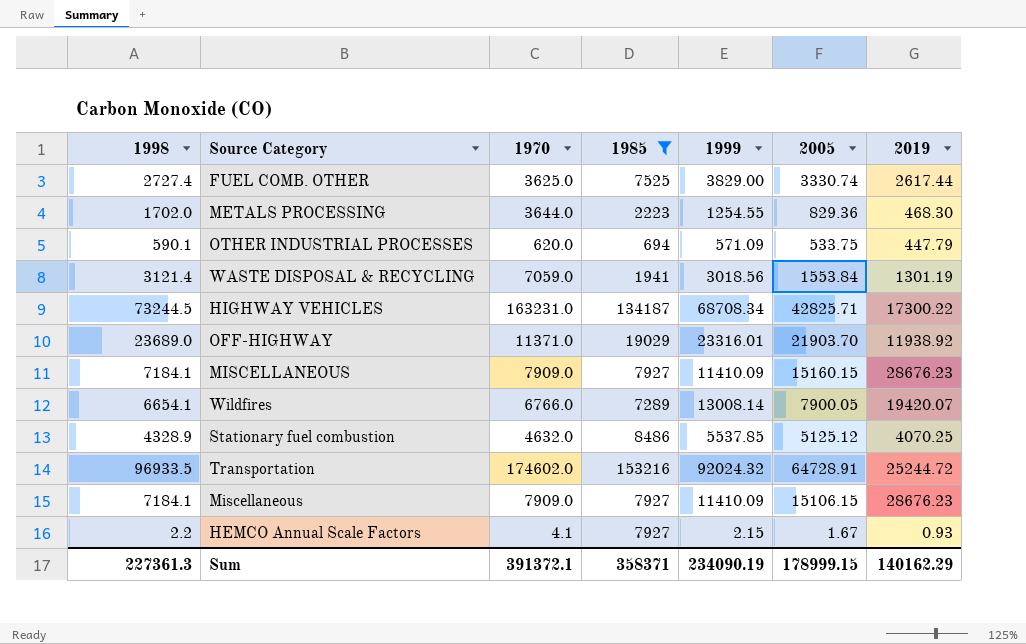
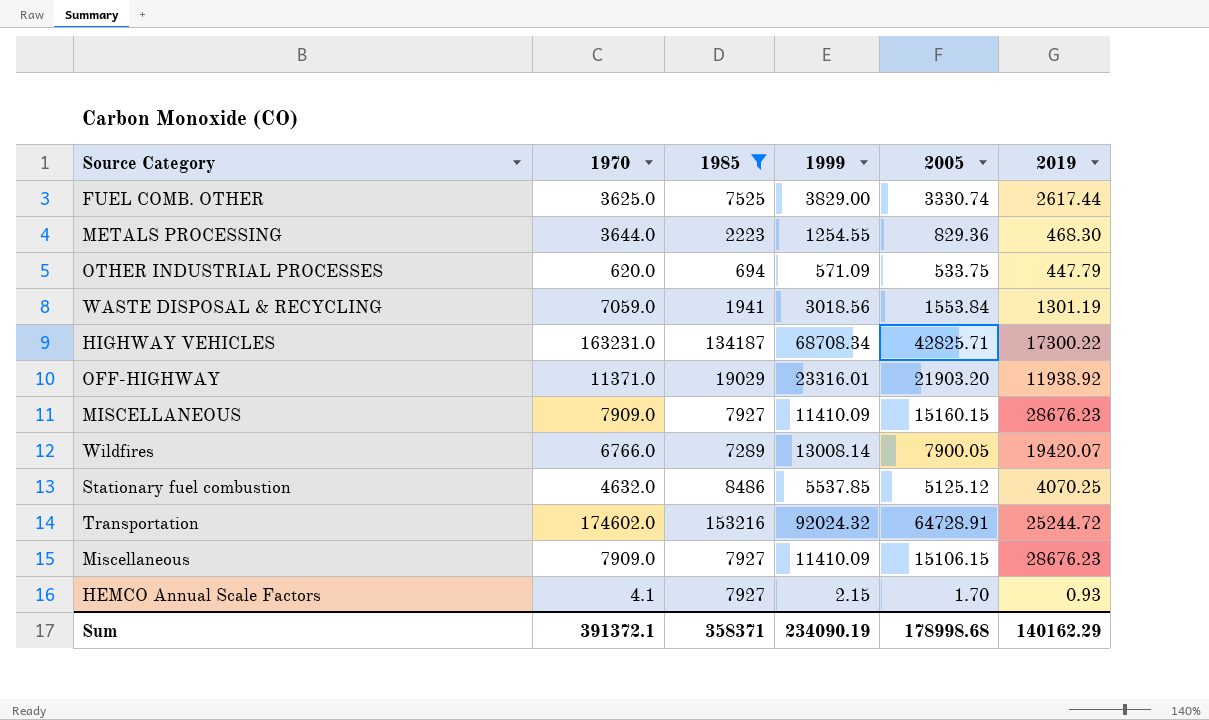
column 1998 | position: 1 -> none
OFF-HIGHWAY | 2005: 21903.70 -> 21903.20
HEMCO Annual Scale Factors | 2005: 1.67 -> 1.70
Sum | 2005: 178999.15 -> 178998.68

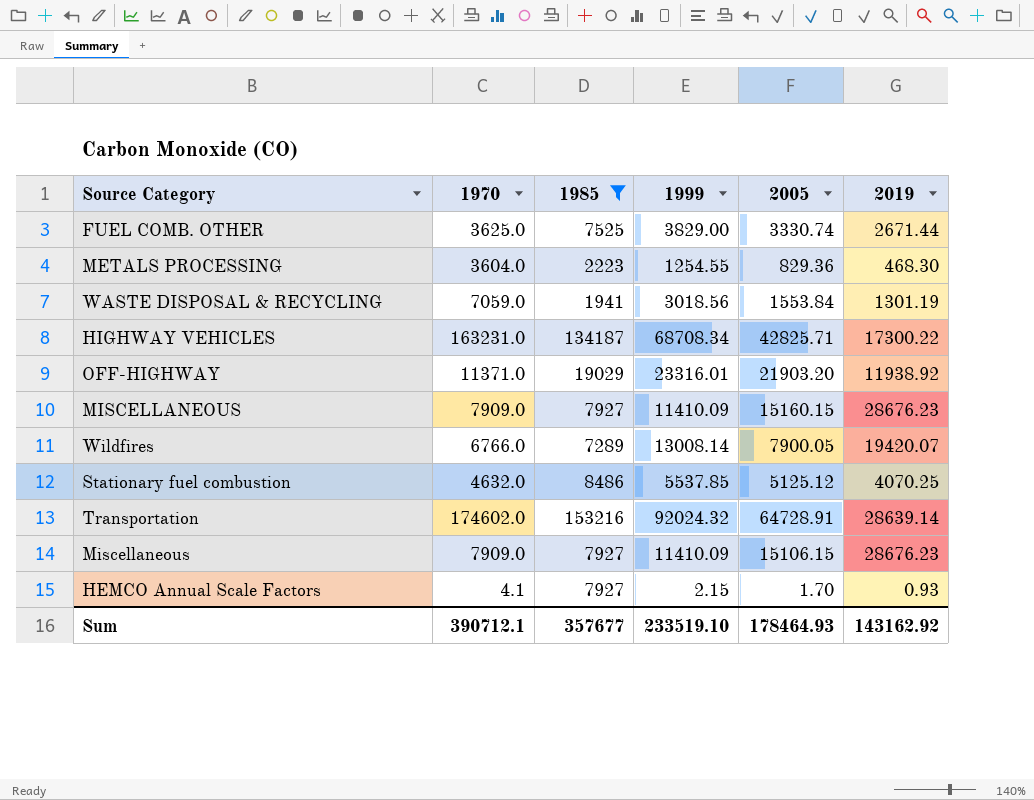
row OTHER INDUSTRIAL PROCESSES: 620.0 | 694 | 571.09 | 533.75 | 447.79 -> none
FUEL COMB. OTHER | 2019: 2617.44 -> 2671.44
METALS PROCESSING | 1970: 3644.0 -> 3604.0
Transportation | 2019: 25244.72 -> 28639.14
Sum | 1970: 391372.1 -> 390712.1
Sum | 1985: 358371 -> 357677
Sum | 1999: 234090.19 -> 233519.10
Sum | 2005: 178998.68 -> 178464.93
Sum | 2019: 140162.29 -> 143162.92

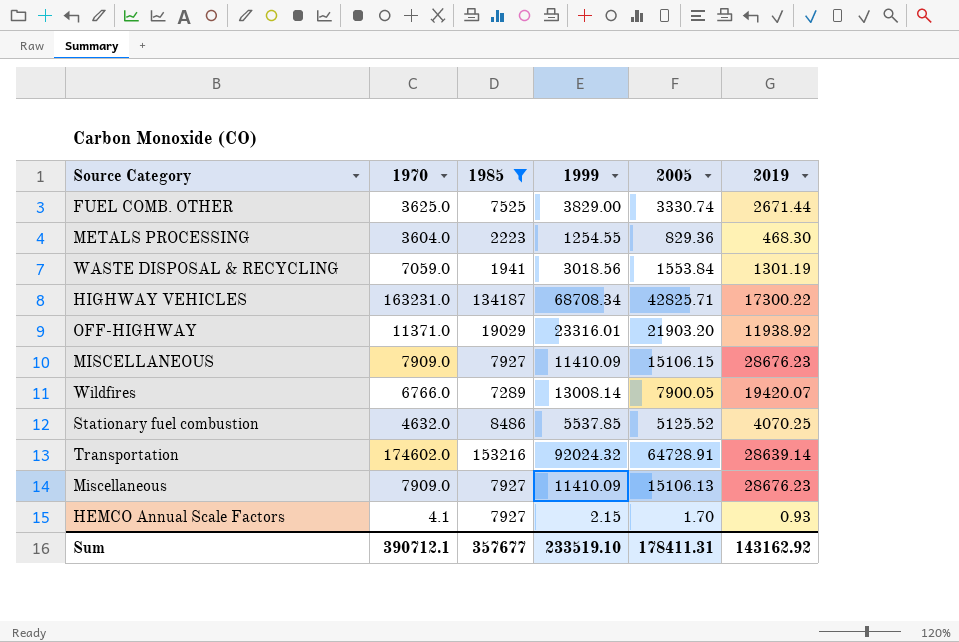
MISCELLANEOUS | 2005: 15160.15 -> 15106.15
Stationary fuel combustion | 2005: 5125.12 -> 5125.52
Miscellaneous | 2005: 15106.15 -> 15106.13
Sum | 2005: 178464.93 -> 178411.31

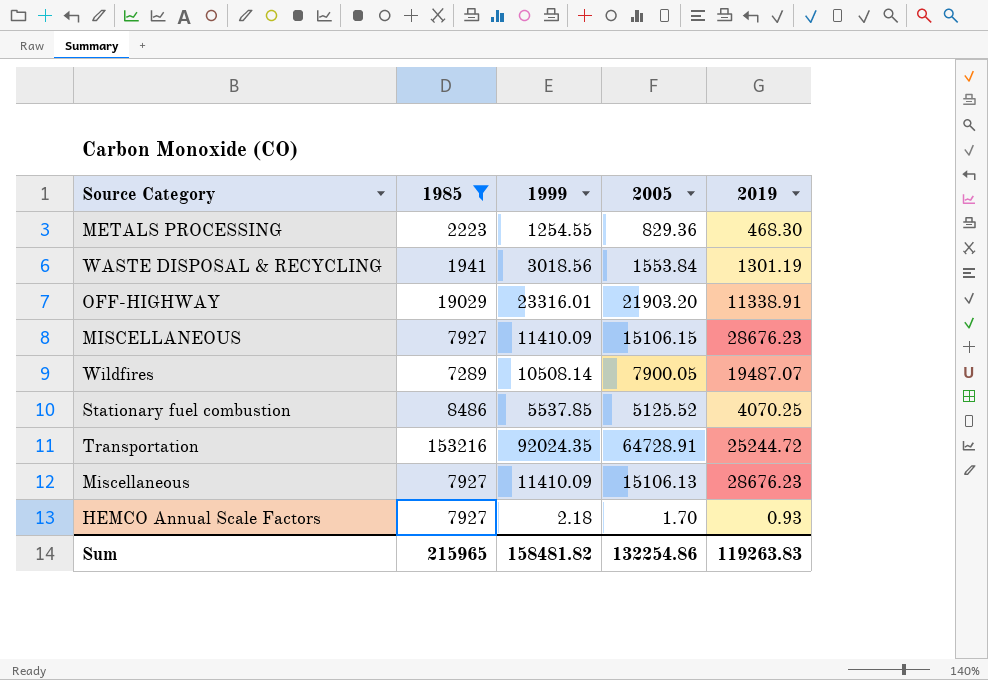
column 1970 | position: 2 -> none
row FUEL COMB. OTHER: 3625.0 | 7525 | 3829.00 | 3330.74 | 2671.44 -> none
row HIGHWAY VEHICLES: 163231.0 | 134187 | 68708.34 | 42825.71 | 17300.22 -> none
OFF-HIGHWAY | 2019: 11938.92 -> 11338.91
Wildfires | 1999: 13008.14 -> 10508.14
Wildfires | 2019: 19420.07 -> 19487.07
Transportation | 1999: 92024.32 -> 92024.35
Transportation | 2019: 28639.14 -> 25244.72
HEMCO Annual Scale Factors | 1999: 2.15 -> 2.18
Sum | 1985: 357677 -> 215965
Sum | 1999: 233519.10 -> 158481.82
Sum | 2005: 178411.31 -> 132254.86
Sum | 2019: 143162.92 -> 119263.83

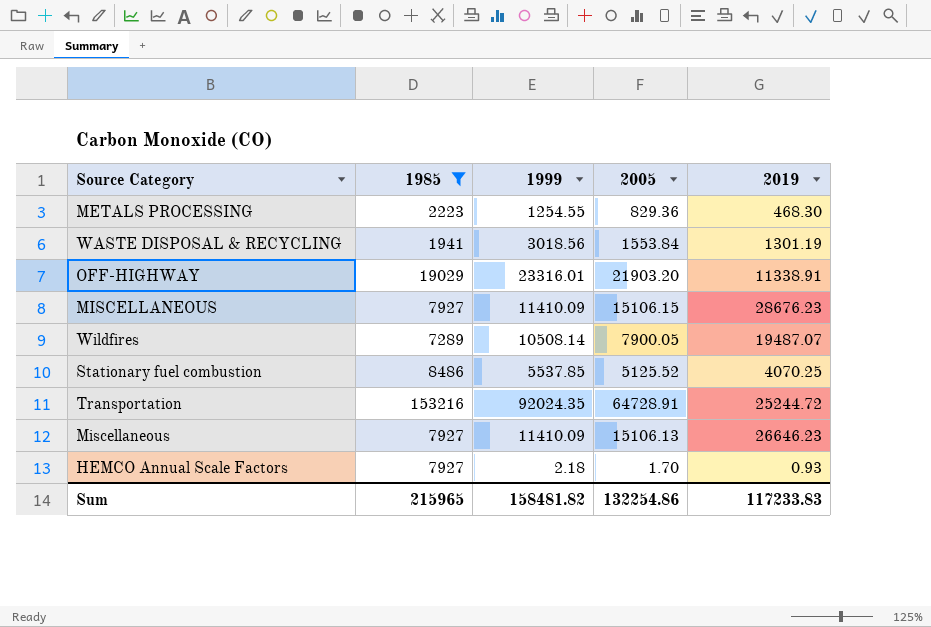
Miscellaneous | 2019: 28676.23 -> 26646.23
Sum | 2019: 119263.83 -> 117233.83

